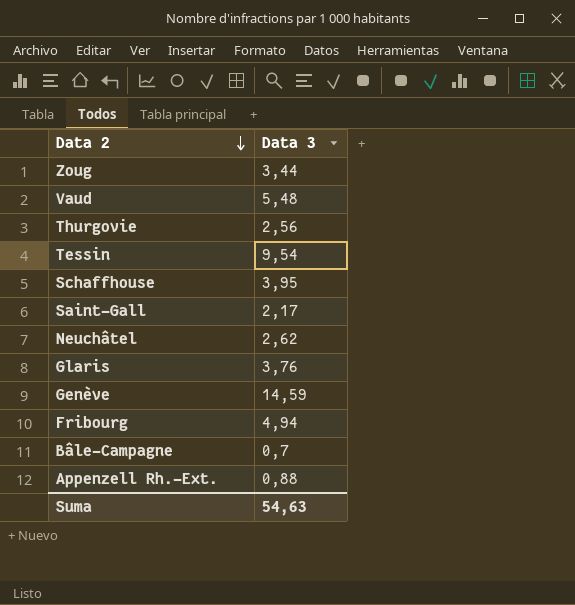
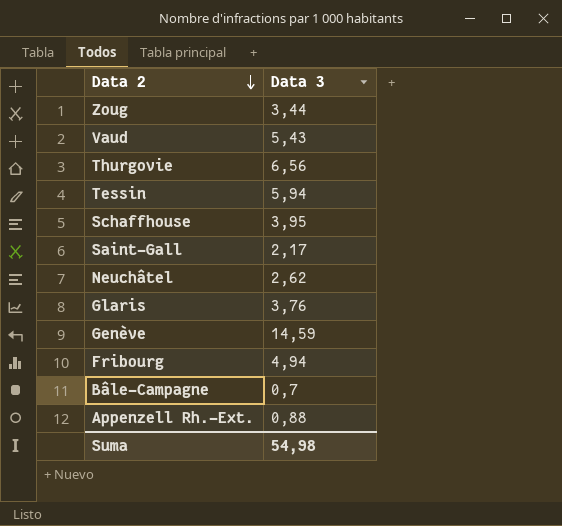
Vaud | Data 3: 5,48 -> 5,43
Thurgovie | Data 3: 2,56 -> 6,56
Tessin | Data 3: 9,54 -> 5,94
Suma | Data 3: 54,63 -> 54,98

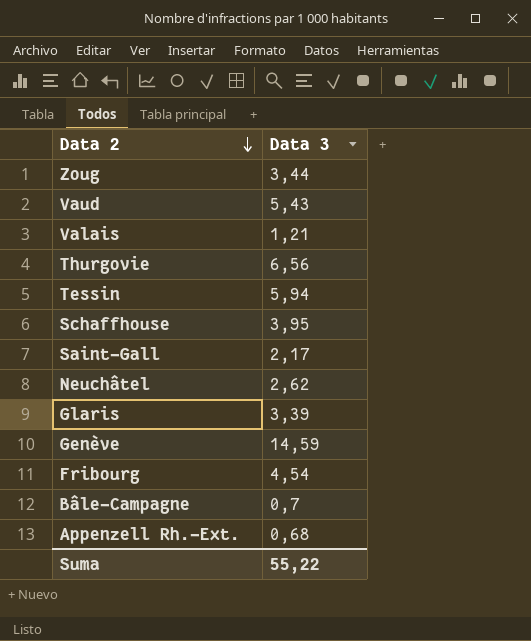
row Valais: none -> 1,21
Glaris | Data 3: 3,76 -> 3,39
Fribourg | Data 3: 4,94 -> 4,54
Appenzell Rh.-Ext. | Data 3: 0,88 -> 0,68
Suma | Data 3: 54,98 -> 55,22

